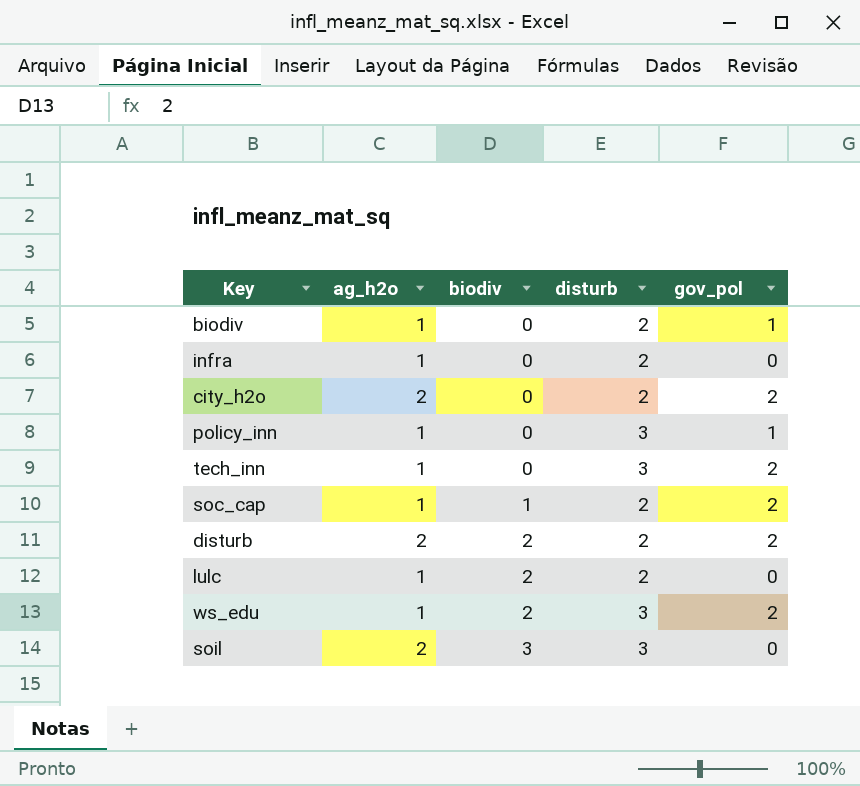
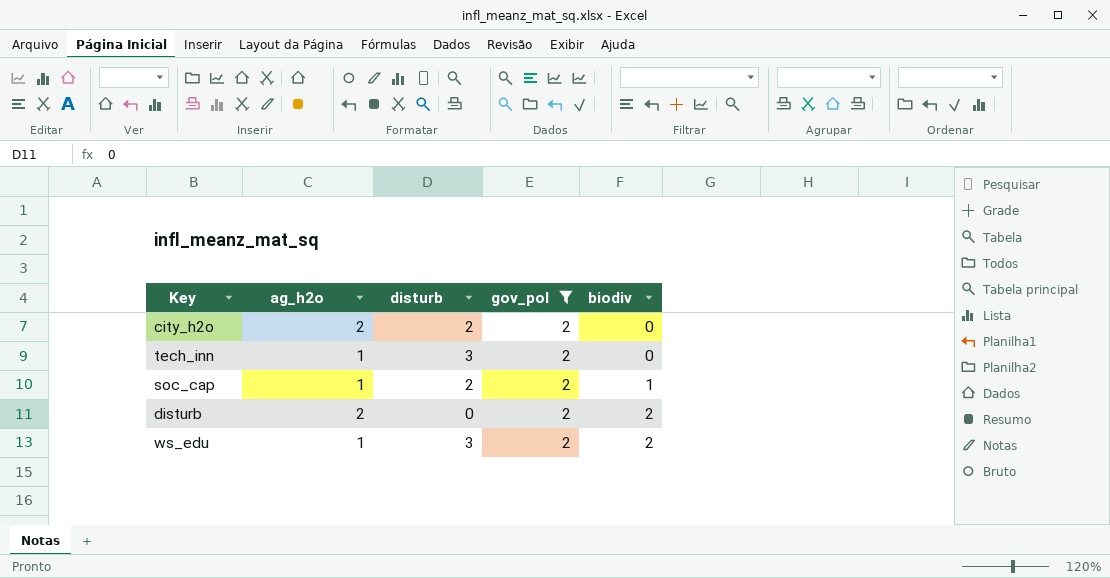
filter: none -> gov_pol = 2
column biodiv | position: 3 -> 5
disturb | disturb: 2 -> 0

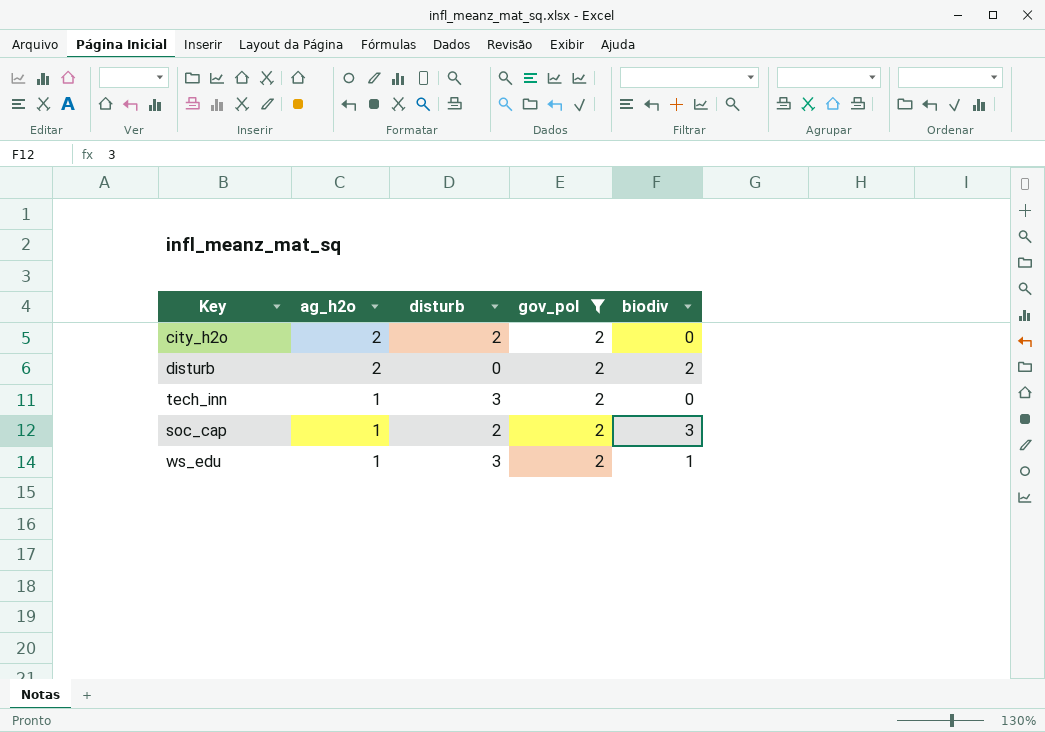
row order: biodiv ascending -> ag_h2o descending
soc_cap | biodiv: 1 -> 3
ws_edu | biodiv: 2 -> 1

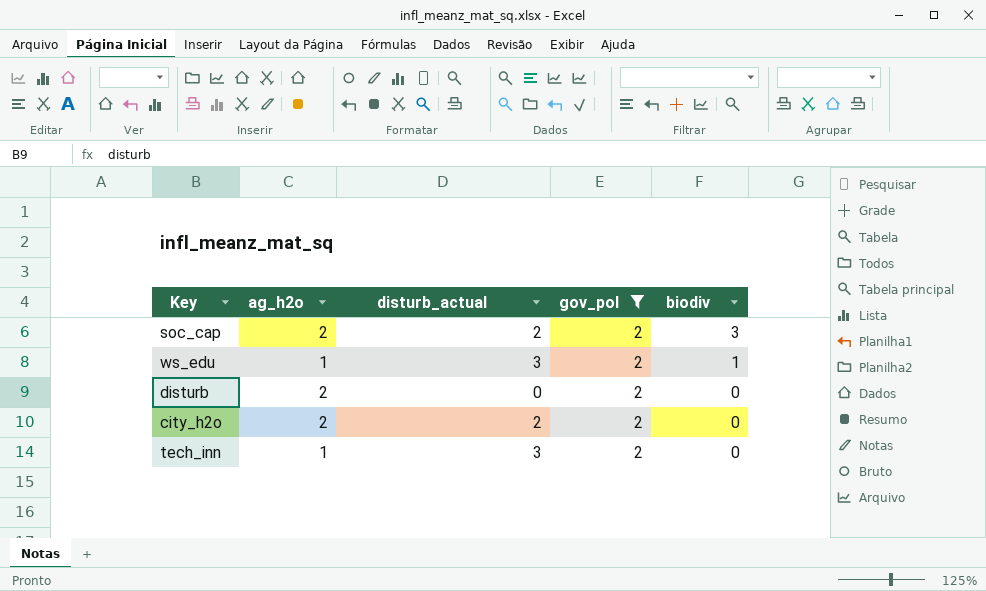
row order: ag_h2o descending -> biodiv descending
column name: disturb -> disturb_actual
soc_cap | ag_h2o: 1 -> 2
disturb | biodiv: 2 -> 0

